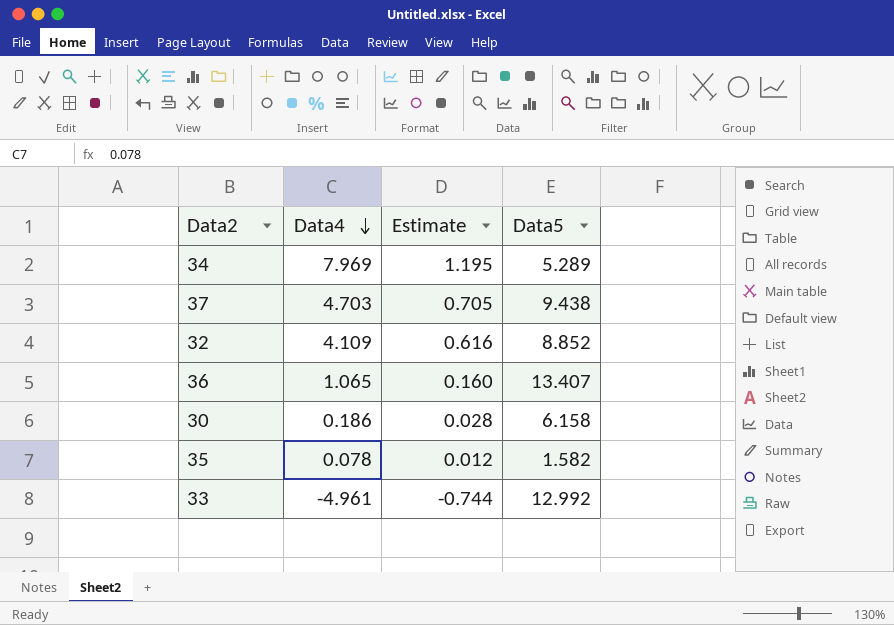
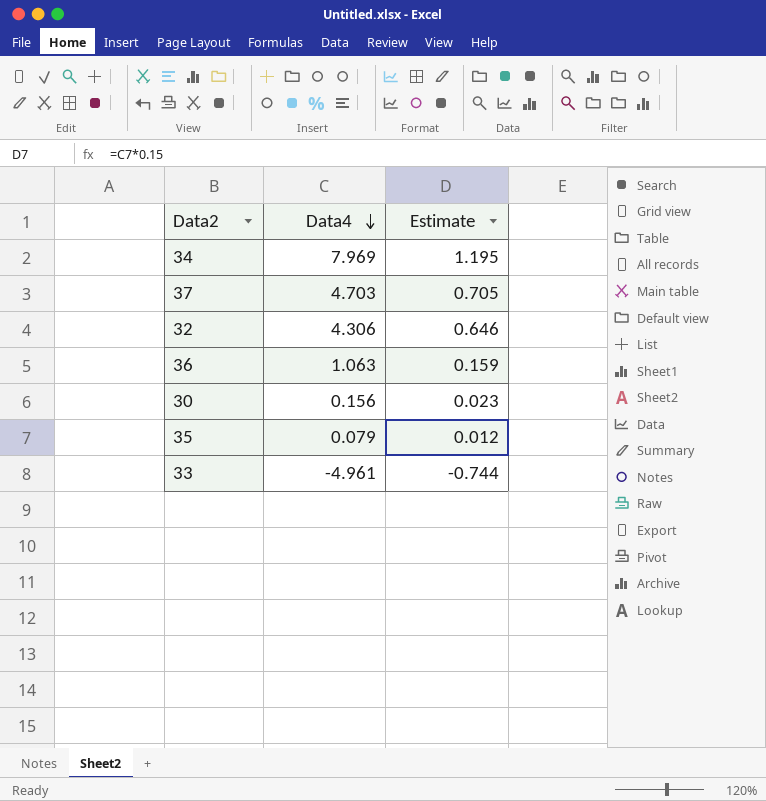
column Data5 | position: 4 -> none
32 | Data4: 4.109 -> 4.306
32 | Estimate: 0.616 -> 0.646
36 | Data4: 1.065 -> 1.063
36 | Estimate: 0.160 -> 0.159
30 | Data4: 0.186 -> 0.156
30 | Estimate: 0.028 -> 0.023
35 | Data4: 0.078 -> 0.079

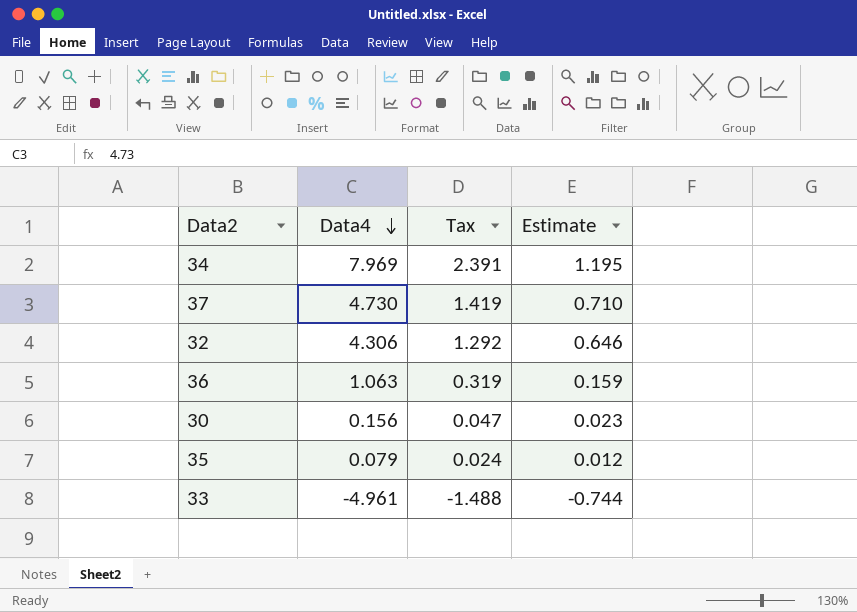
column Tax | formula: none -> [Data4] * 0.3
37 | Data4: 4.703 -> 4.730
37 | Estimate: 0.705 -> 0.710

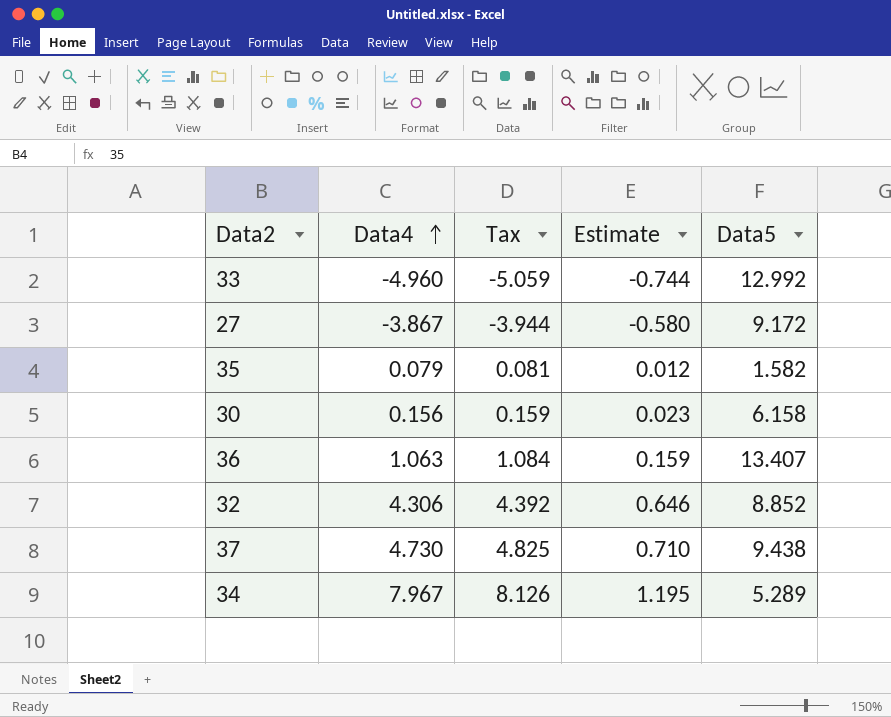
row order: Data4 descending -> Data4 ascending
column Tax | formula: [Data4] * 0.3 -> [Data4] * 1.02
column Data5 | position: none -> 5
33 | Data4: -4.961 -> -4.960
row 27: none -> -3.867 | -3.944 | -0.580 | 9.172
34 | Data4: 7.969 -> 7.967

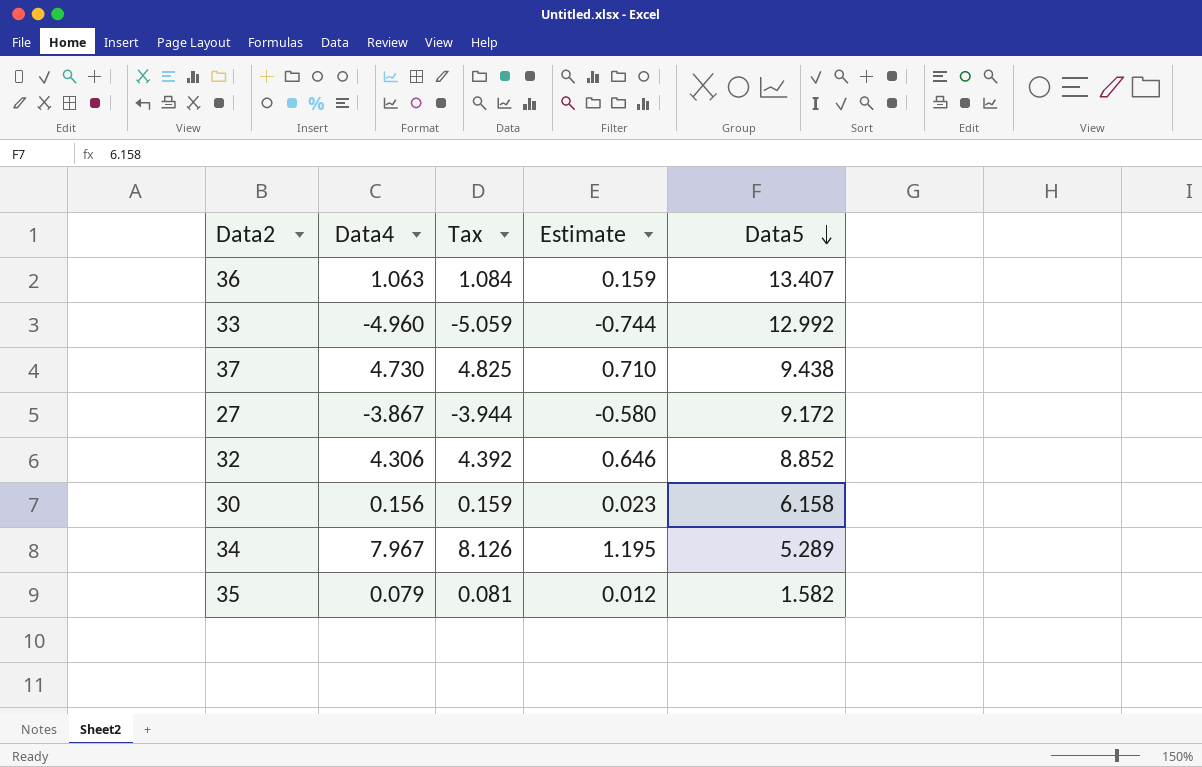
row order: Data4 ascending -> Data5 descending

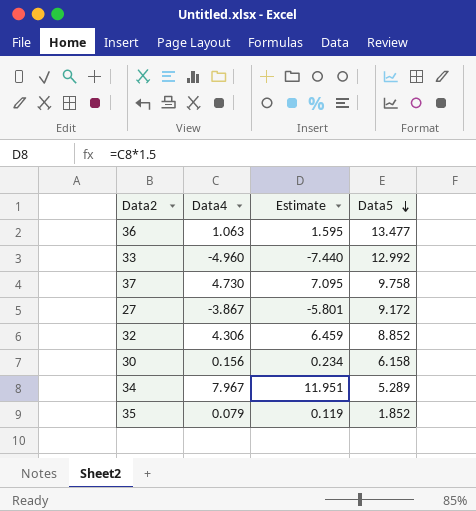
column Tax | formula: [Data4] * 1.02 -> none
column Estimate | formula: [Data4] * 0.15 -> [Data4] * 1.5
36 | Data5: 13.407 -> 13.477
37 | Data5: 9.438 -> 9.758
35 | Data5: 1.582 -> 1.852

